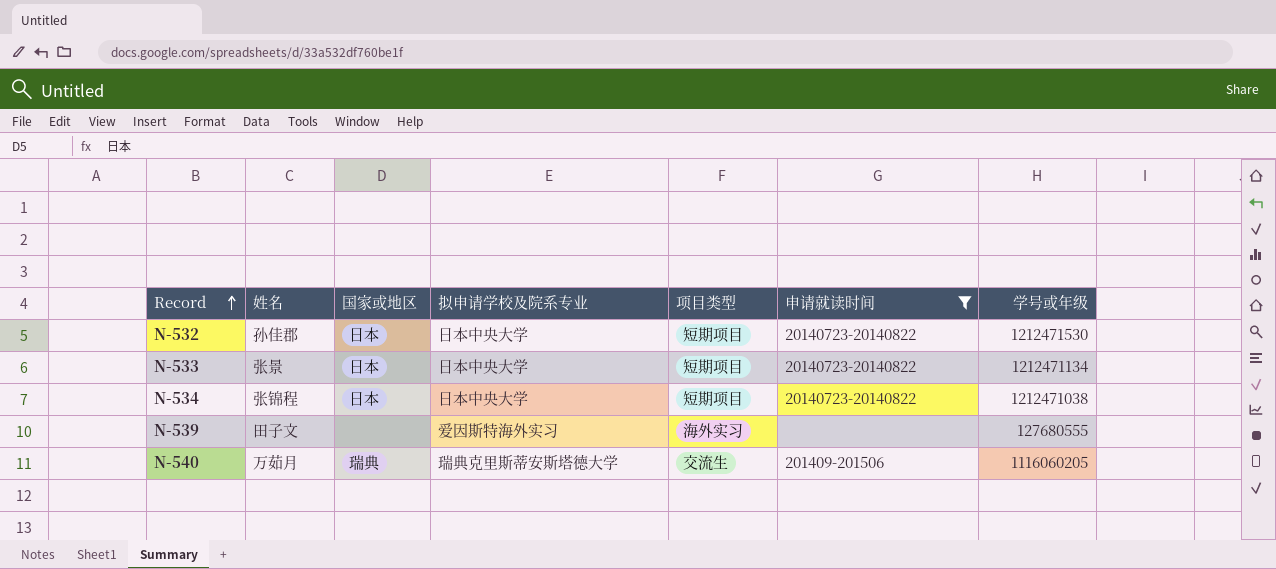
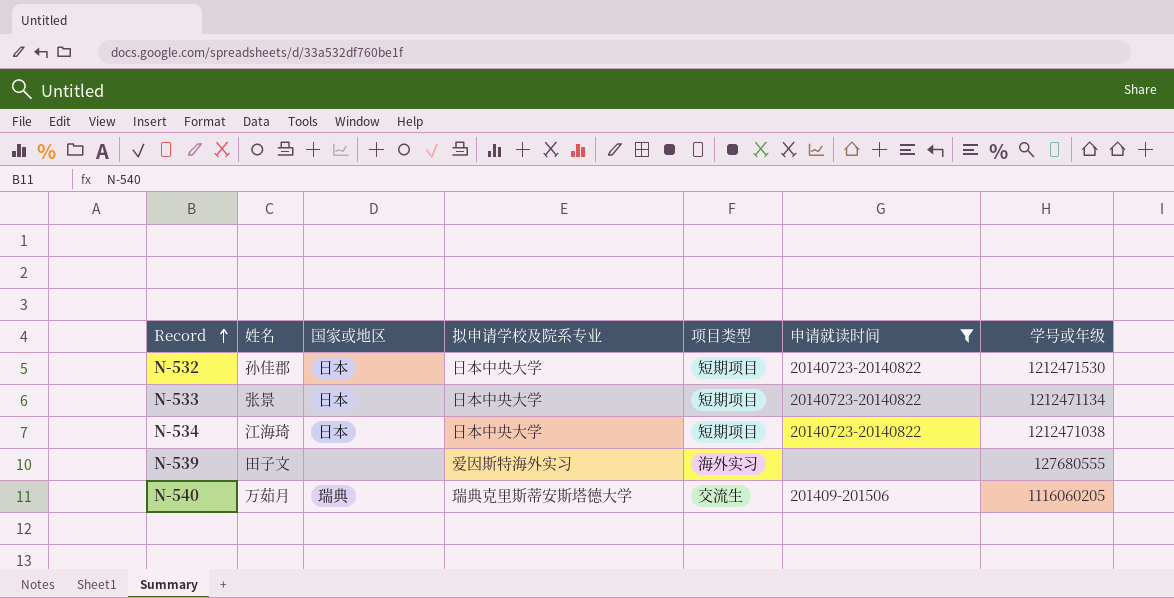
N-534 | 姓名: 张锦程 -> 江海琦

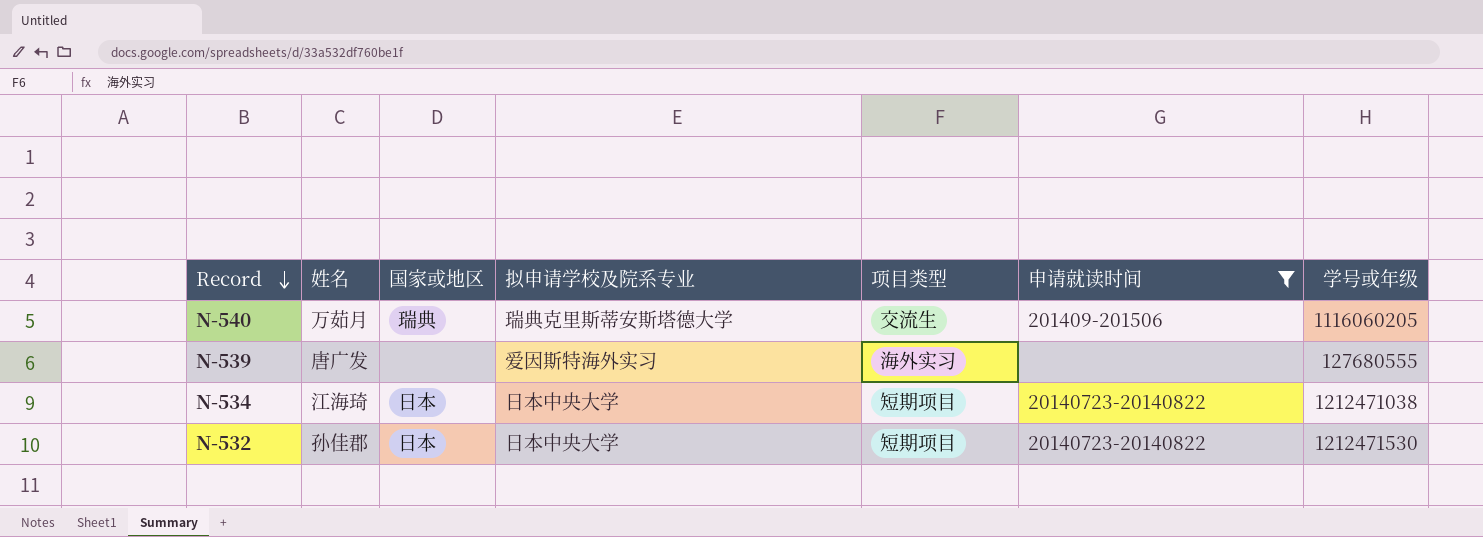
row order: Record ascending -> Record descending
row N-533: 张景 | 日本 | 日本中央大学 | 短期项目 | 20140723-20140822 | 1212471134 -> none
N-539 | 姓名: 田子文 -> 唐广发

